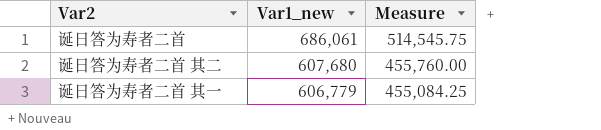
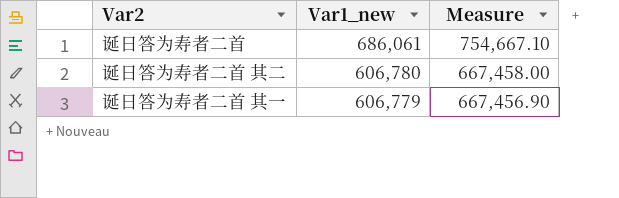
column Measure | formula: [Var1_new] * 0.75 -> [Var1_new] * 1.1
诞日答为寿者二首 其二 | Var1_new: 607,680 -> 606,780

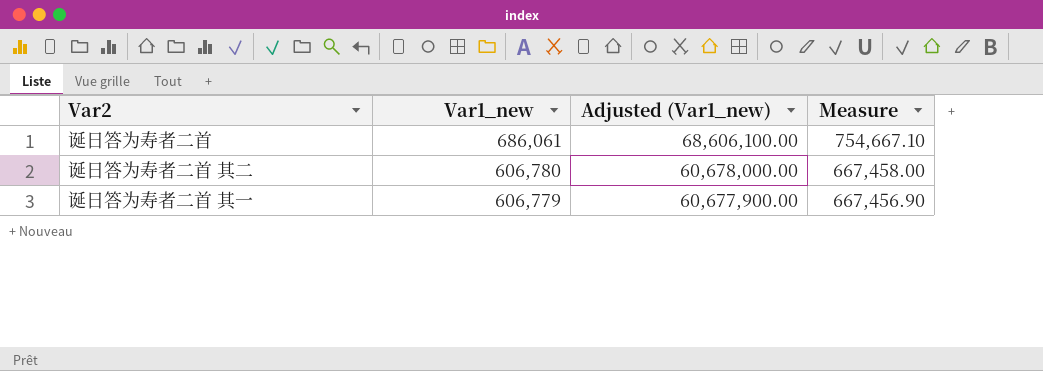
column Adjusted (Var1_new) | formula: none -> [Var1_new] * 100

